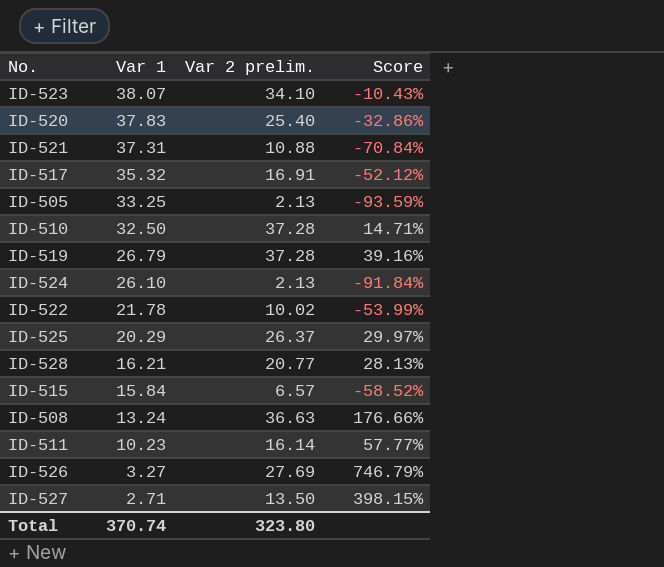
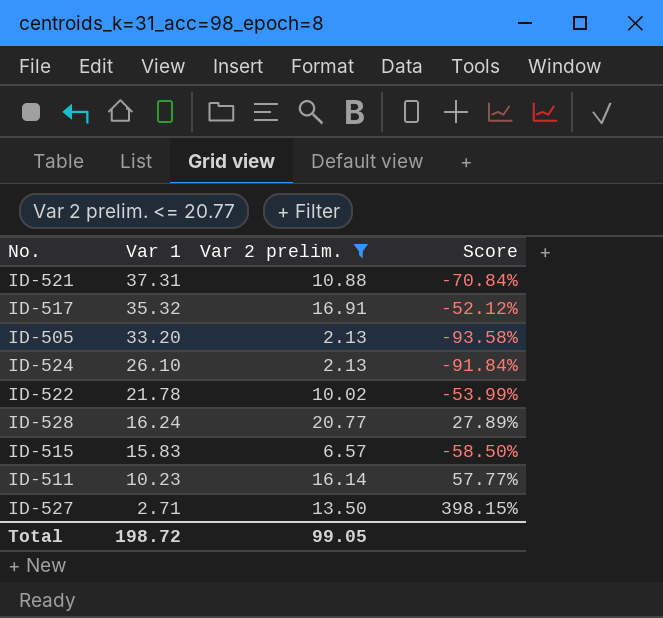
filter: none -> Var 2 prelim. <= 20.77
ID-505 | Var 1: 33.25 -> 33.20
ID-505 | Score: -93.59% -> -93.58%
ID-528 | Var 1: 16.21 -> 16.24
ID-528 | Score: 28.13% -> 27.89%
ID-515 | Var 1: 15.84 -> 15.83
ID-515 | Score: -58.52% -> -58.50%
Total | Var 1: 370.74 -> 198.72
Total | Var 2 prelim.: 323.80 -> 99.05

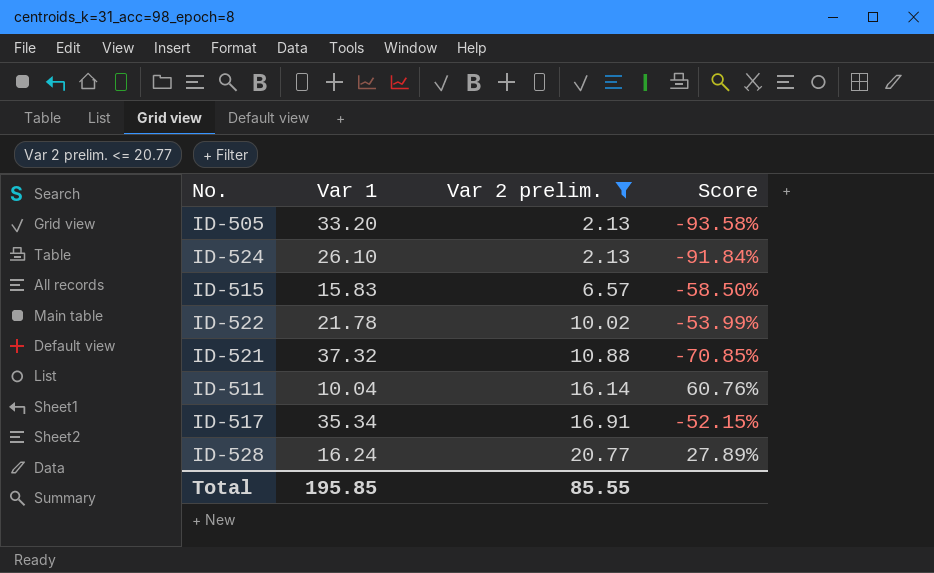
row order: Var 1 descending -> Var 2 prelim. ascending
row ID-527: 2.71 | 13.50 | 398.15% -> none
ID-521 | Var 1: 37.31 -> 37.32
ID-521 | Score: -70.84% -> -70.85%
ID-511 | Var 1: 10.23 -> 10.04
ID-511 | Score: 57.77% -> 60.76%
ID-517 | Var 1: 35.32 -> 35.34
ID-517 | Score: -52.12% -> -52.15%
Total | Var 1: 198.72 -> 195.85
Total | Var 2 prelim.: 99.05 -> 85.55

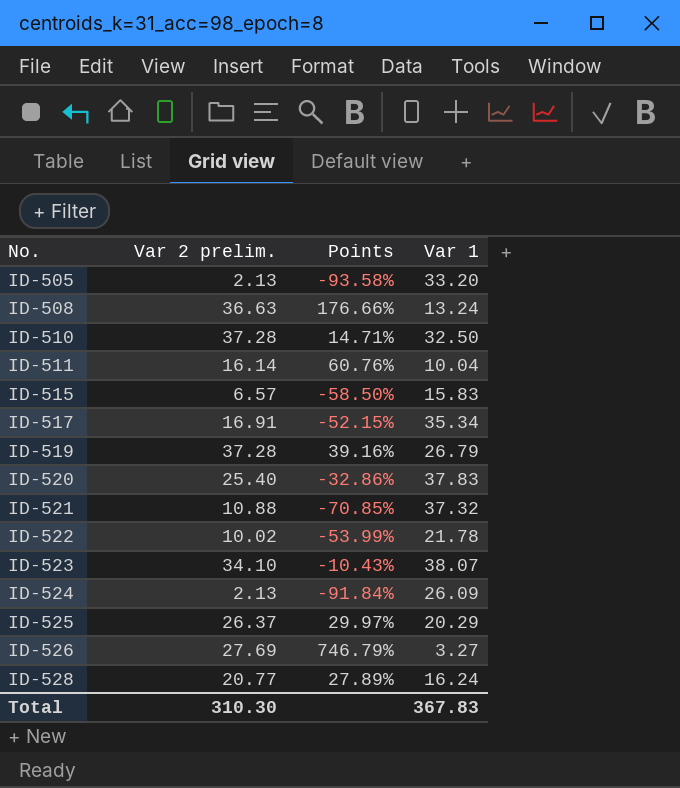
filter: Var 2 prelim. <= 20.77 -> none
row order: Var 2 prelim. ascending -> No. ascending
column name: Score -> Points
column Var 1 | position: 2 -> 4
ID-524 | Var 1: 26.10 -> 26.09
Total | Var 2 prelim.: 85.55 -> 310.30
Total | Var 1: 195.85 -> 367.83

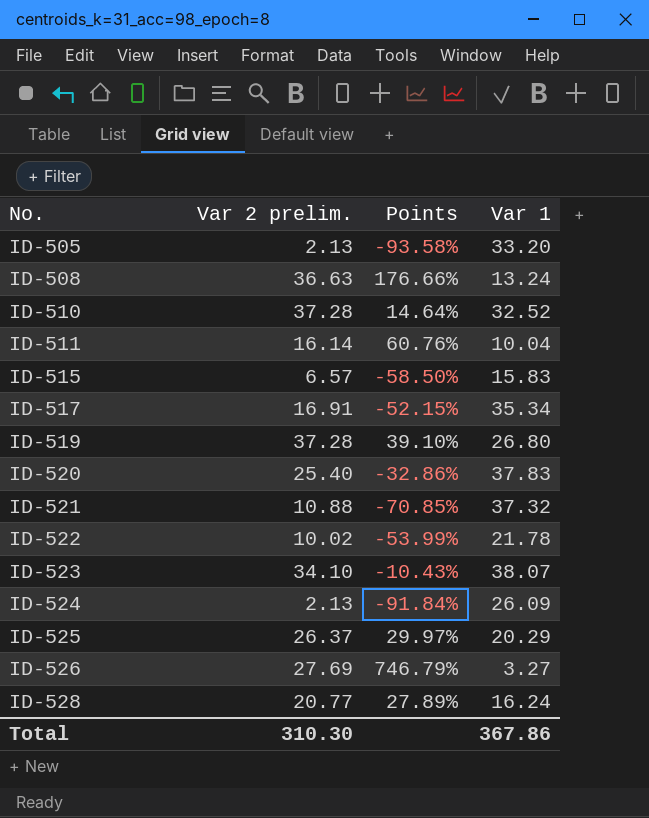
ID-510 | Points: 14.71% -> 14.64%
ID-510 | Var 1: 32.50 -> 32.52
ID-519 | Points: 39.16% -> 39.10%
ID-519 | Var 1: 26.79 -> 26.80
Total | Var 1: 367.83 -> 367.86

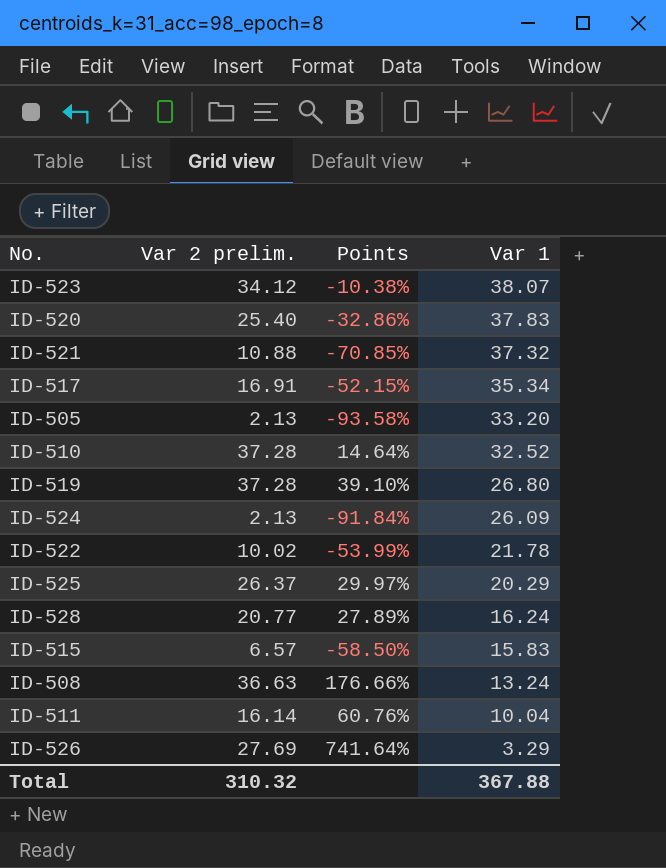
row order: No. ascending -> Var 1 descending
ID-523 | Var 2 prelim.: 34.10 -> 34.12
ID-523 | Points: -10.43% -> -10.38%
ID-526 | Points: 746.79% -> 741.64%
ID-526 | Var 1: 3.27 -> 3.29
Total | Var 2 prelim.: 310.30 -> 310.32
Total | Var 1: 367.86 -> 367.88

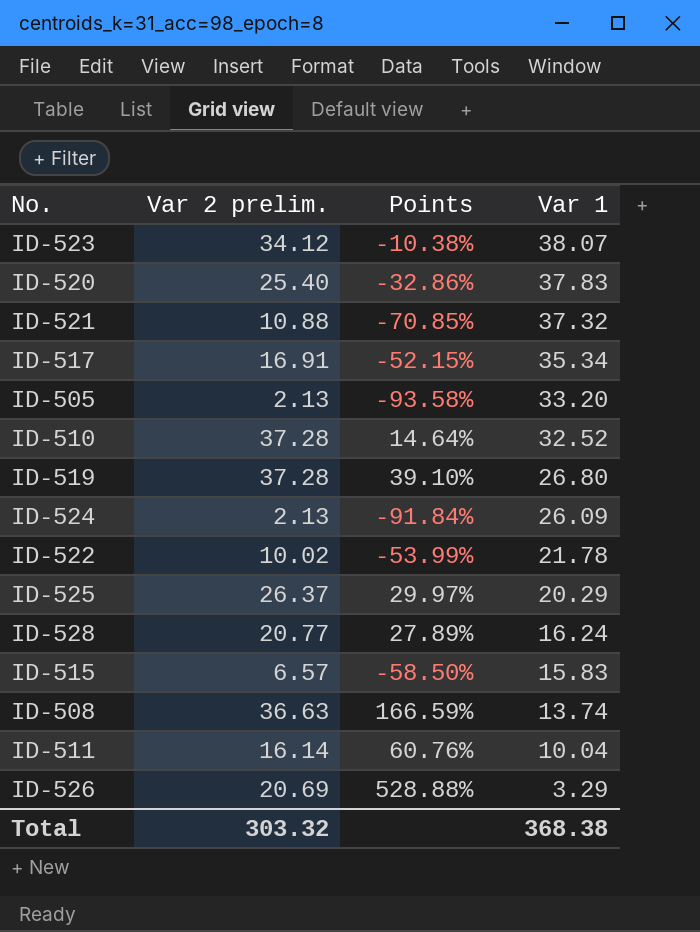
ID-508 | Points: 176.66% -> 166.59%
ID-508 | Var 1: 13.24 -> 13.74
ID-526 | Var 2 prelim.: 27.69 -> 20.69
ID-526 | Points: 741.64% -> 528.88%
Total | Var 2 prelim.: 310.32 -> 303.32
Total | Var 1: 367.88 -> 368.38

